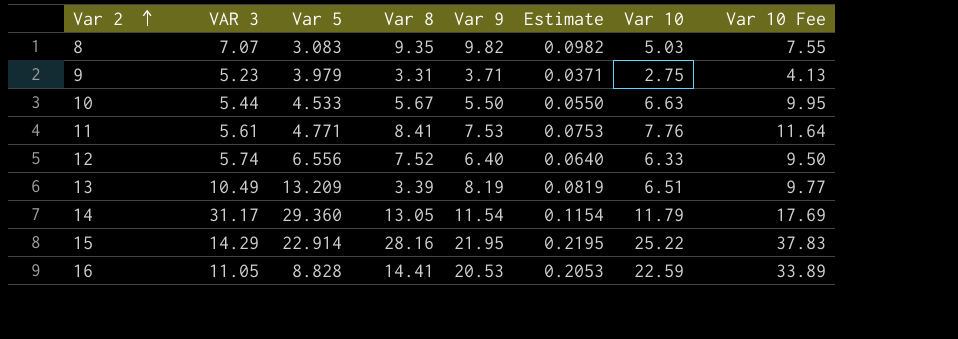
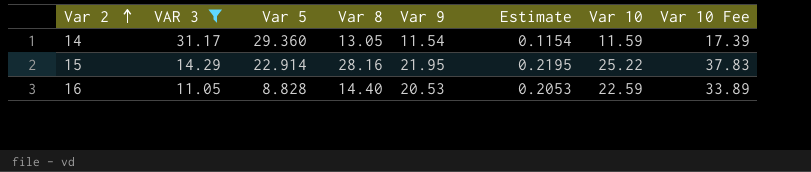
filter: none -> VAR 3 >= 11.05
14 | Var 10: 11.79 -> 11.59
14 | Var 10 Fee: 17.69 -> 17.39
16 | Var 8: 14.41 -> 14.40

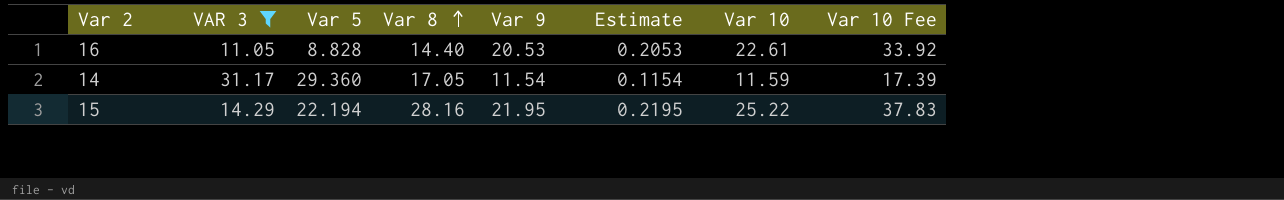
row order: Var 2 ascending -> Var 8 ascending
16 | Var 10: 22.59 -> 22.61
16 | Var 10 Fee: 33.89 -> 33.92
14 | Var 8: 13.05 -> 17.05
15 | Var 5: 22.914 -> 22.194

